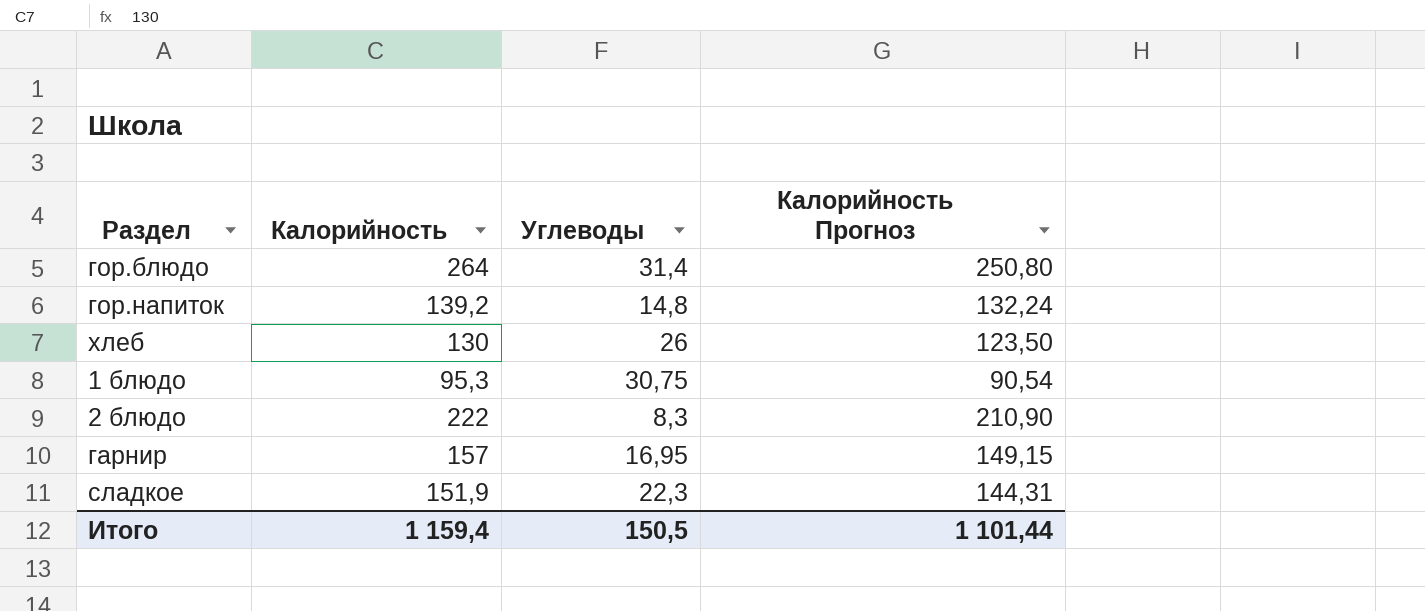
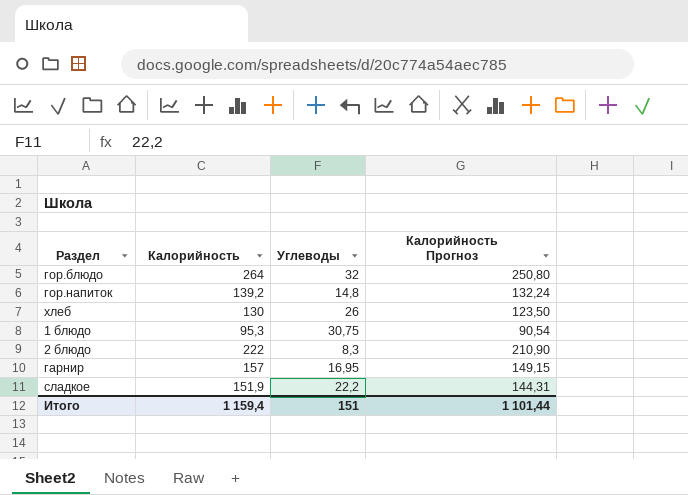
гор.блюдо | Углеводы: 31,4 -> 32
сладкое | Углеводы: 22,3 -> 22,2
Итого | Углеводы: 150,5 -> 151

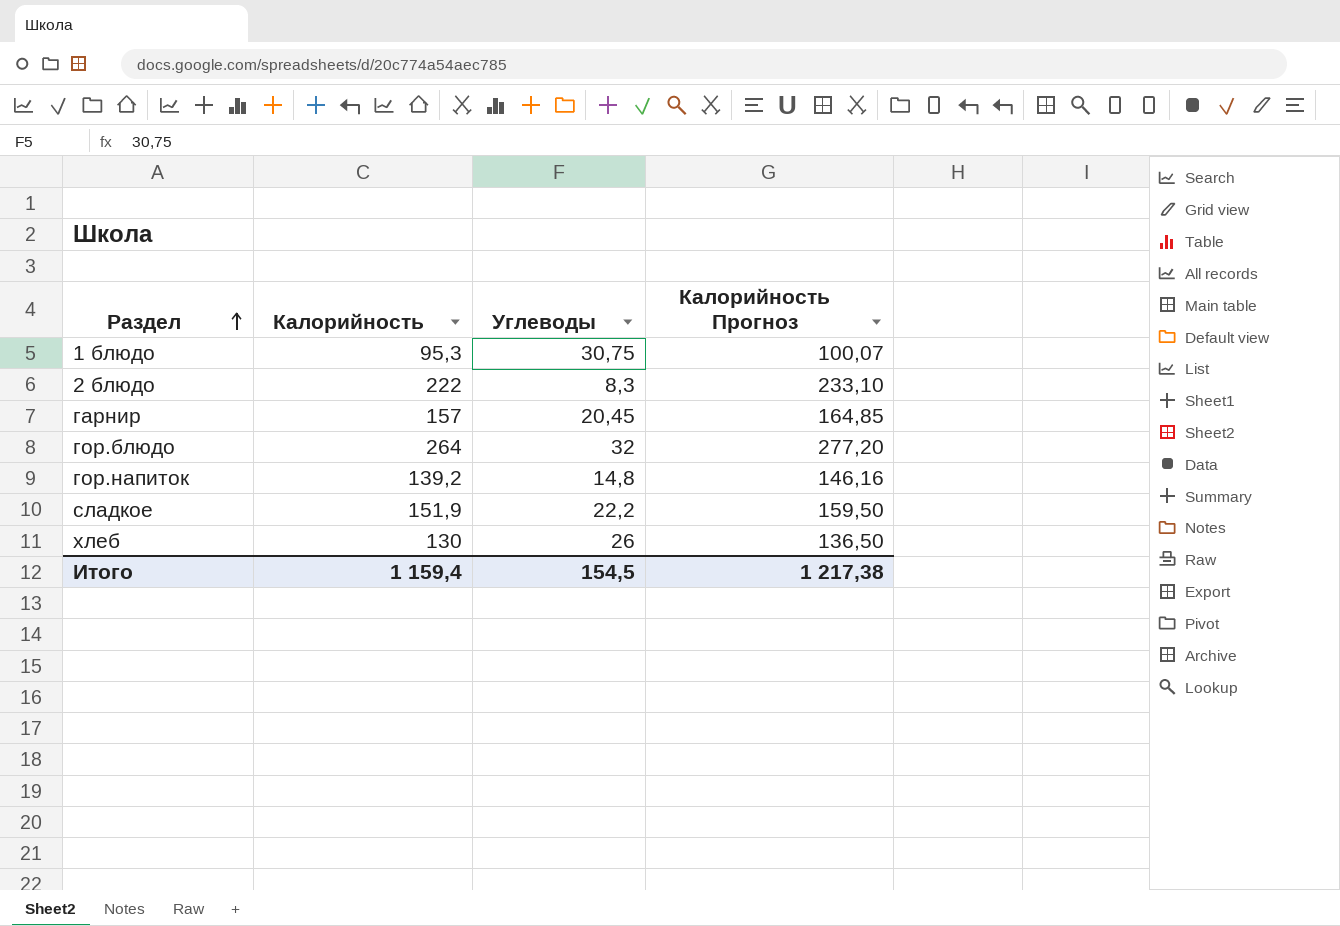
row order: none -> Раздел ascending
column Калорийность Прогноз | formula: [Калорийность] * 0,95 -> [Калорийность] * 1,05
гарнир | Углеводы: 16,95 -> 20,45
Итого | Углеводы: 151 -> 154,5
Итого | Калорийность Прогноз: 1 101,44 -> 1 217,38

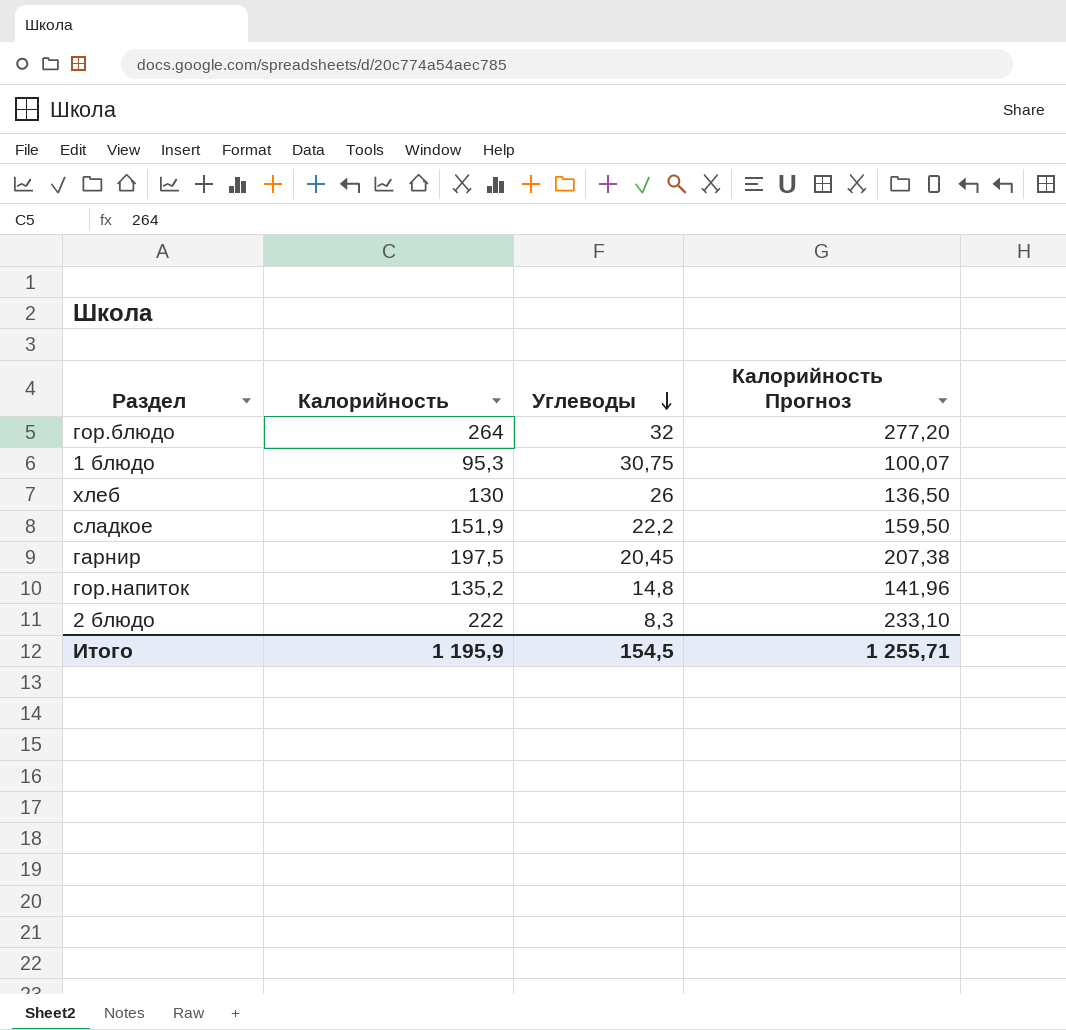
row order: Раздел ascending -> Углеводы descending
гарнир | Калорийность: 157 -> 197,5
гарнир | Калорийность Прогноз: 164,85 -> 207,38
гор.напиток | Калорийность: 139,2 -> 135,2
гор.напиток | Калорийность Прогноз: 146,16 -> 141,96
Итого | Калорийность: 1 159,4 -> 1 195,9
Итого | Калорийность Прогноз: 1 217,38 -> 1 255,71

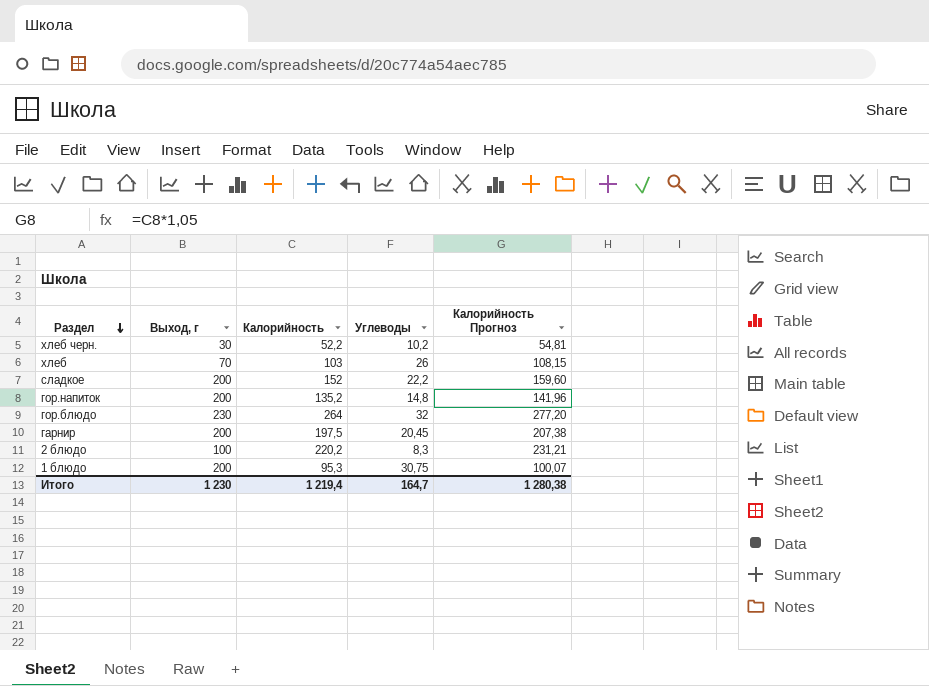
row order: Углеводы descending -> Раздел descending
column Выход, г | position: none -> 2
row хлеб черн.: none -> 30 | 52,2 | 10,2 | 54,81
хлеб | Калорийность: 130 -> 103
хлеб | Калорийность Прогноз: 136,50 -> 108,15
сладкое | Калорийность: 151,9 -> 152
сладкое | Калорийность Прогноз: 159,50 -> 159,60
2 блюдо | Калорийность: 222 -> 220,2
2 блюдо | Калорийность Прогноз: 233,10 -> 231,21
Итого | Калорийность: 1 195,9 -> 1 219,4
Итого | Углеводы: 154,5 -> 164,7
Итого | Калорийность Прогноз: 1 255,71 -> 1 280,38

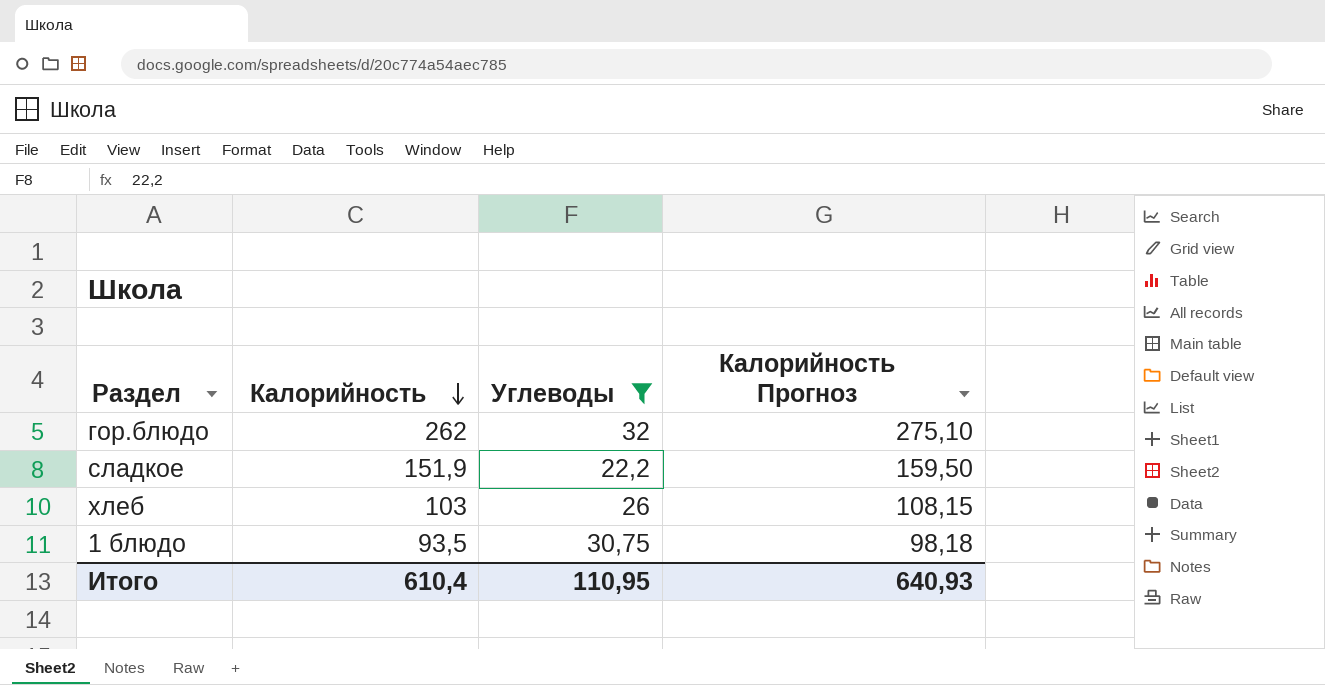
filter: none -> Углеводы >= 22,2
row order: Раздел descending -> Калорийность descending
column Выход, г | position: 2 -> none
гор.блюдо | Калорийность: 264 -> 262
гор.блюдо | Калорийность Прогноз: 277,20 -> 275,10
сладкое | Калорийность: 152 -> 151,9
сладкое | Калорийность Прогноз: 159,60 -> 159,50
1 блюдо | Калорийность: 95,3 -> 93,5
1 блюдо | Калорийность Прогноз: 100,07 -> 98,18
Итого | Калорийность: 1 219,4 -> 610,4
Итого | Углеводы: 164,7 -> 110,95
Итого | Калорийность Прогноз: 1 280,38 -> 640,93

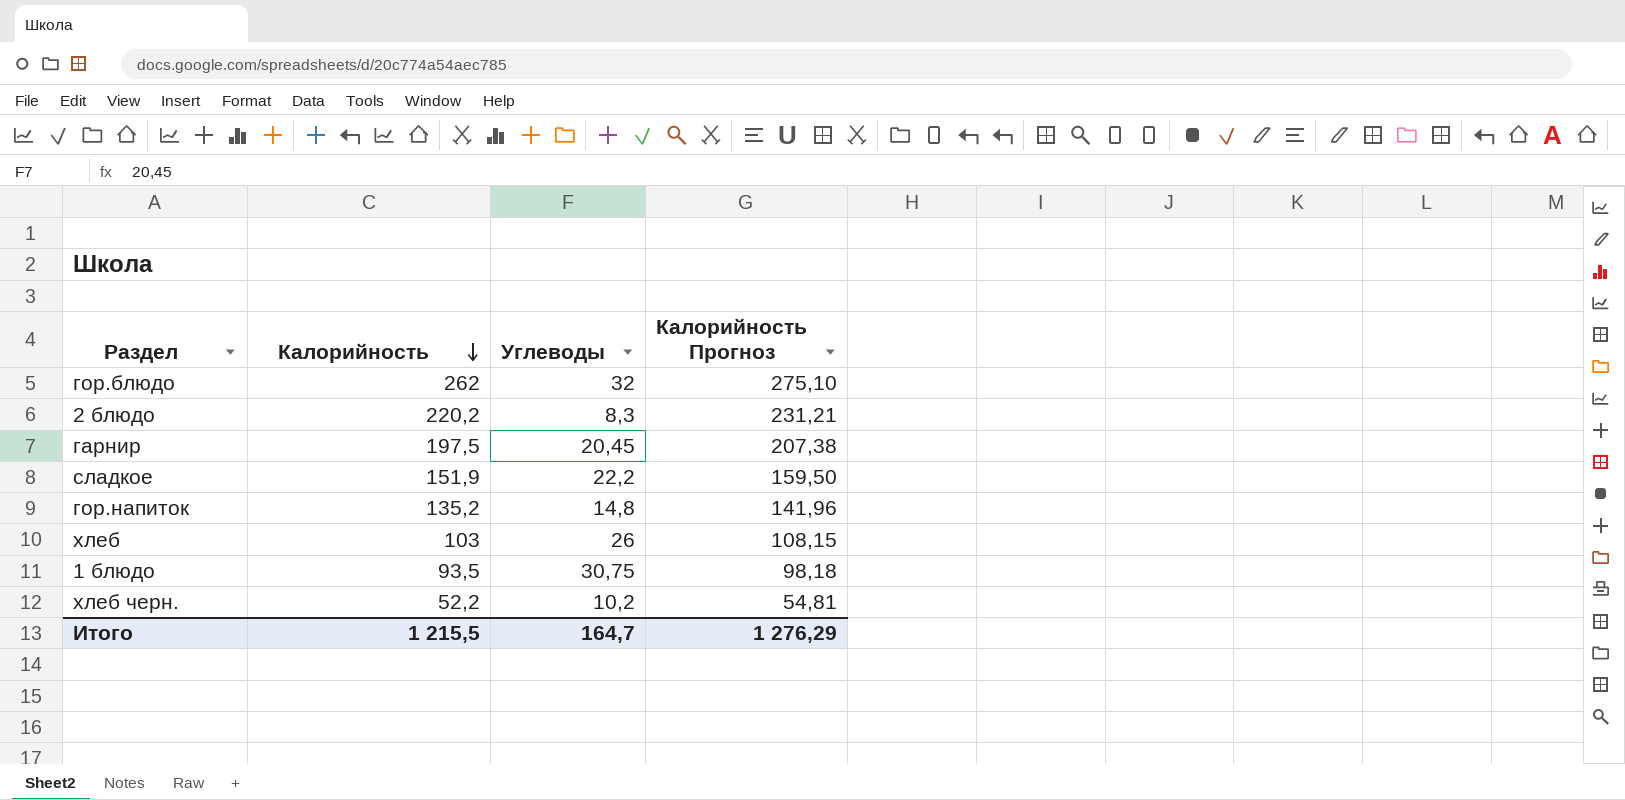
filter: Углеводы >= 22,2 -> none
Итого | Калорийность: 610,4 -> 1 215,5
Итого | Углеводы: 110,95 -> 164,7
Итого | Калорийность Прогноз: 640,93 -> 1 276,29

